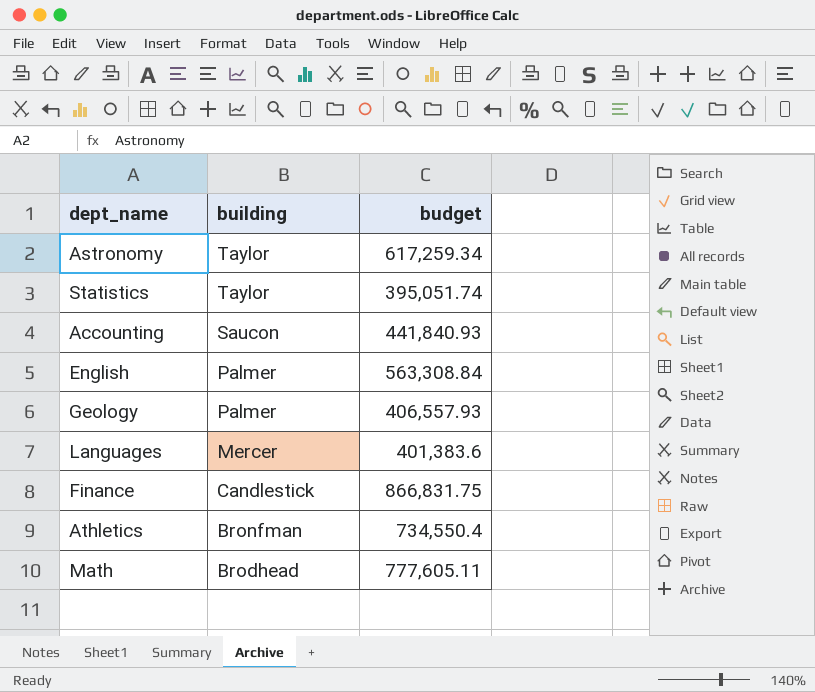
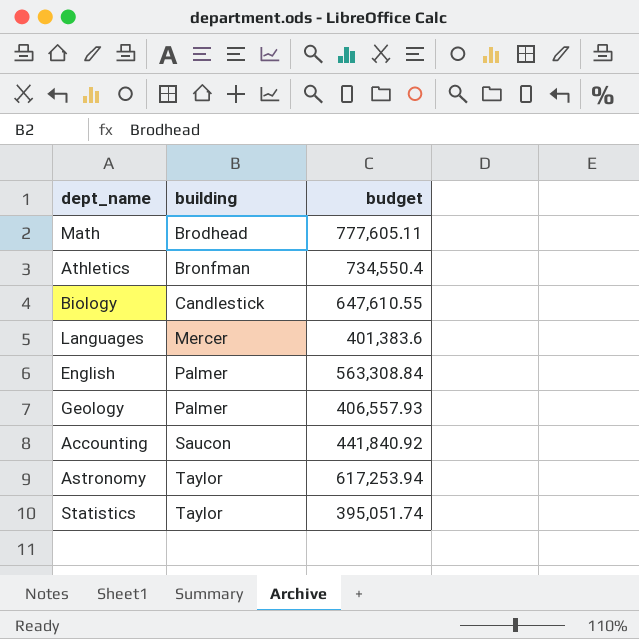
row order: building descending -> building ascending
row Finance: Candlestick | 866,831.75 -> none
row Biology: none -> Candlestick | 647,610.55
Accounting | budget: 441,840.93 -> 441,840.92
Astronomy | budget: 617,259.34 -> 617,253.94

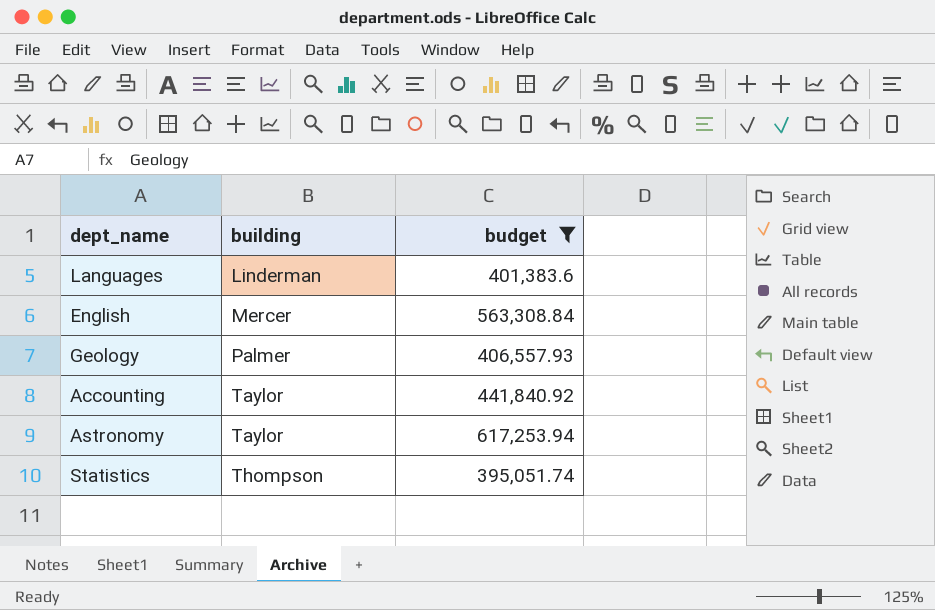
filter: none -> budget <= 617,253.94
Languages | building: Mercer -> Linderman
English | building: Palmer -> Mercer
Accounting | building: Saucon -> Taylor
Statistics | building: Taylor -> Thompson

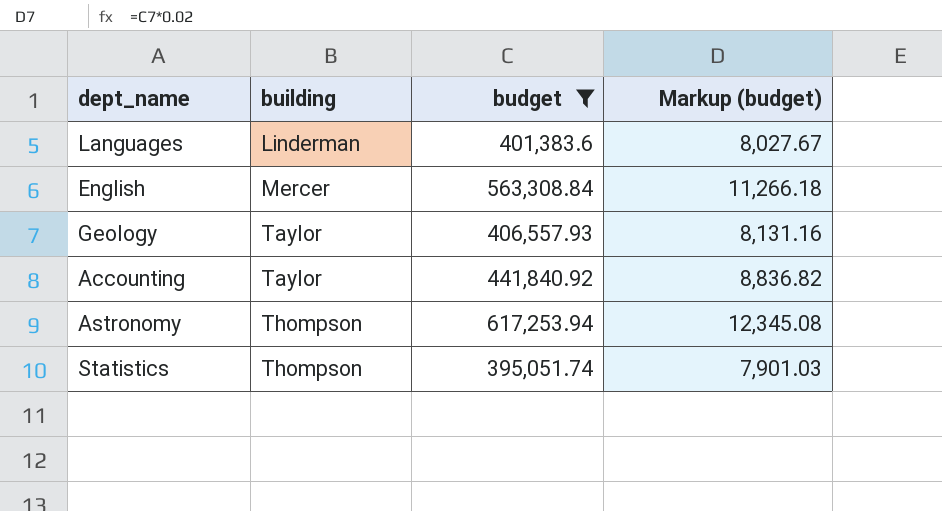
column Markup (budget) | formula: none -> [budget] * 0.02
Geology | building: Palmer -> Taylor
Astronomy | building: Taylor -> Thompson

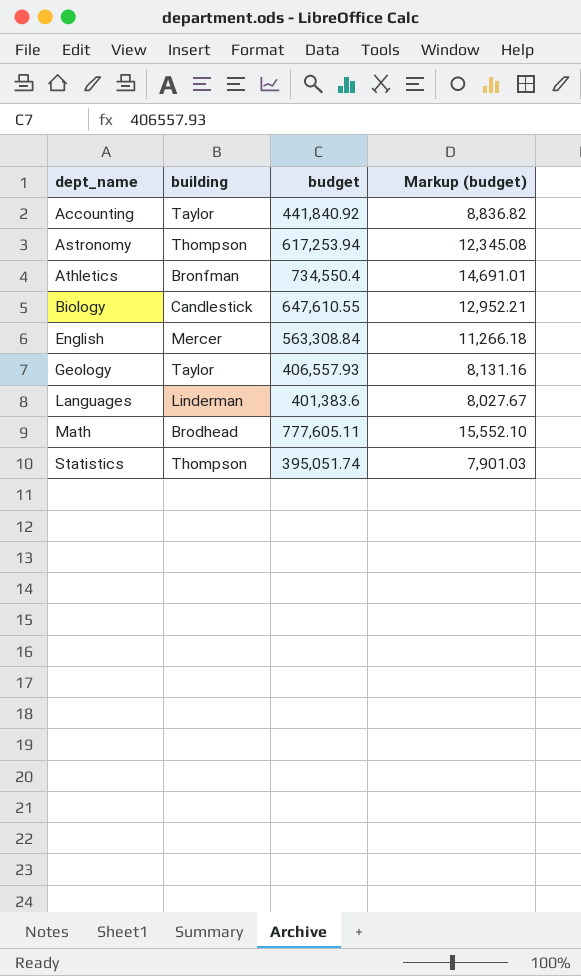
filter: budget <= 617,253.94 -> none
row order: building ascending -> dept_name ascending

